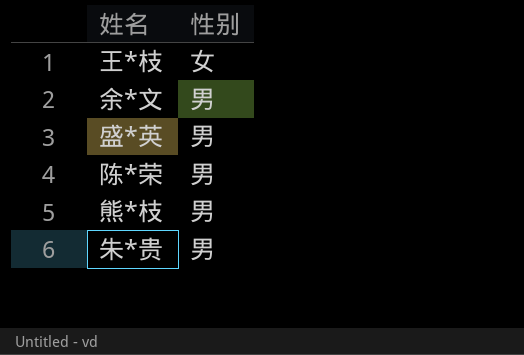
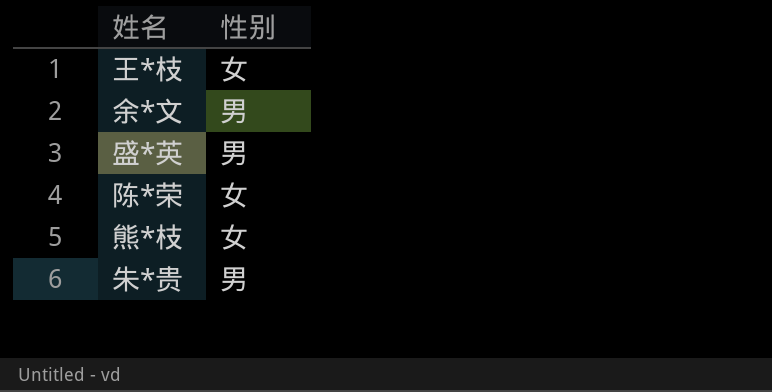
陈*荣 | 性别: 男 -> 女
熊*枝 | 性别: 男 -> 女

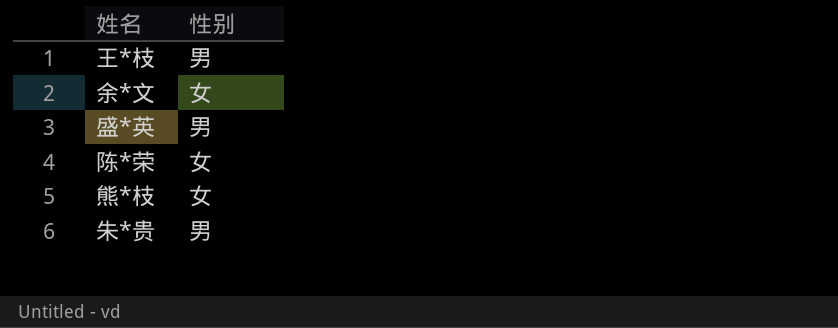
王*枝 | 性别: 女 -> 男
余*文 | 性别: 男 -> 女

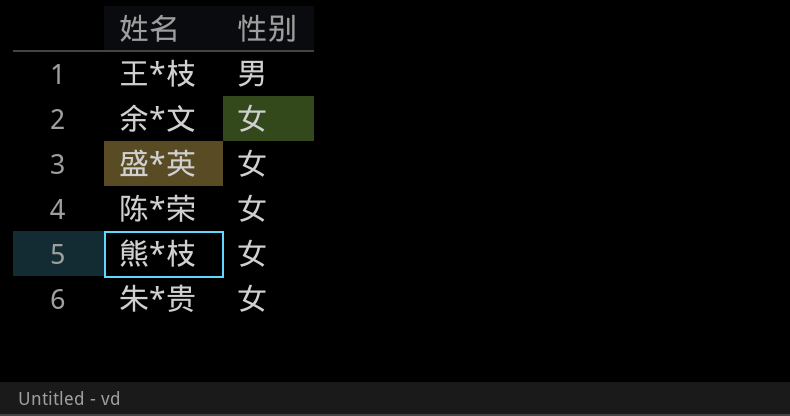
盛*英 | 性别: 男 -> 女
朱*贵 | 性别: 男 -> 女

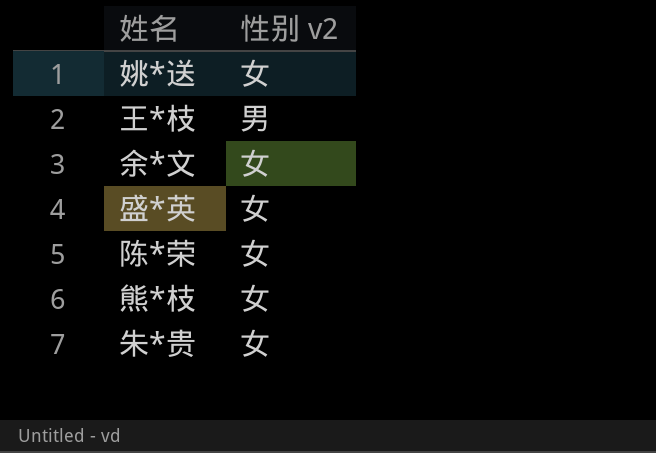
column name: 性别 -> 性别 v2
row 姚*送: none -> 女

